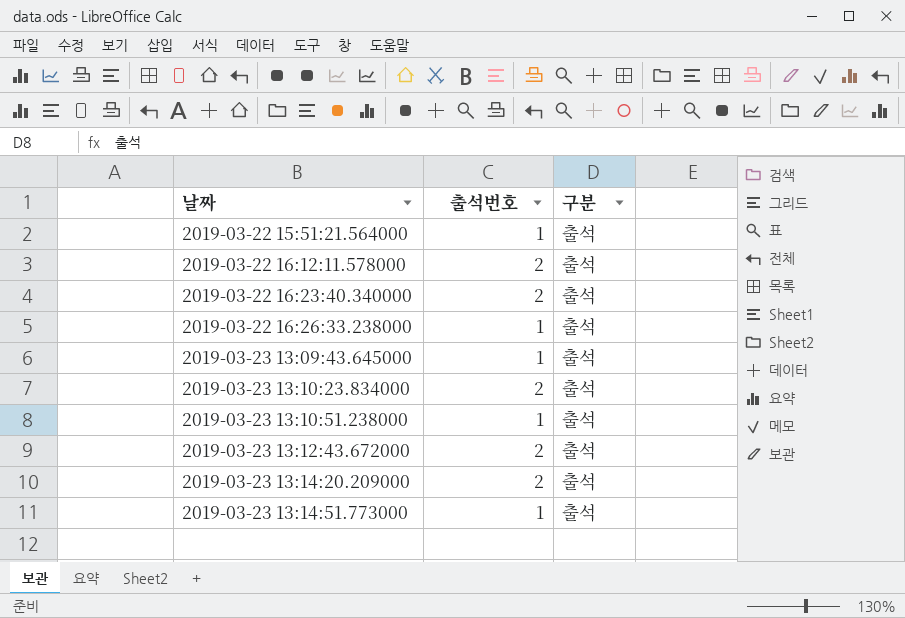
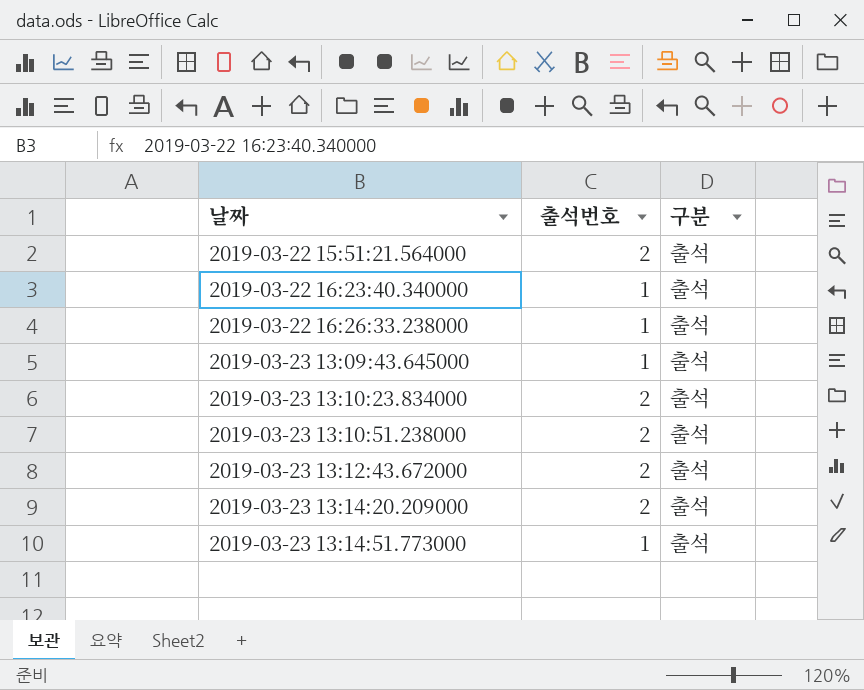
row 2019-03-22 16:12:11.578000: 2 | 출석 -> none
2019-03-22 15:51:21.564000 | 출석번호: 1 -> 2
2019-03-22 16:23:40.340000 | 출석번호: 2 -> 1
2019-03-23 13:10:51.238000 | 출석번호: 1 -> 2

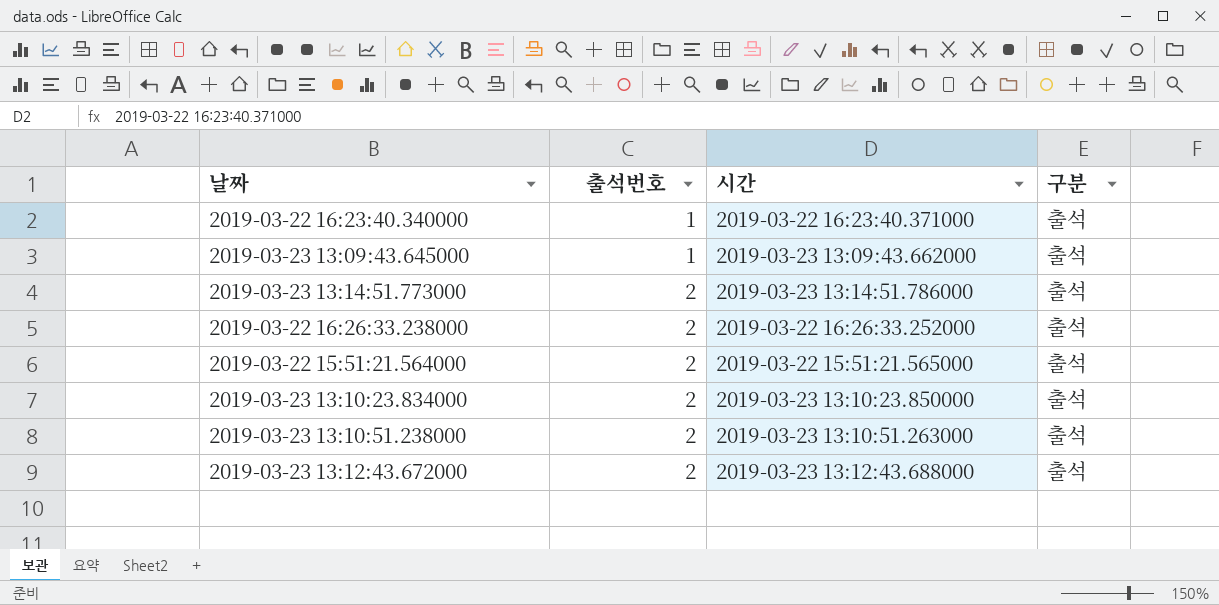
row order: 날짜 ascending -> 출석번호 ascending
column 시간 | position: none -> 3
row 2019-03-23 13:14:20.209000: 2 | 출석 -> none
2019-03-23 13:14:51.773000 | 출석번호: 1 -> 2
2019-03-22 16:26:33.238000 | 출석번호: 1 -> 2

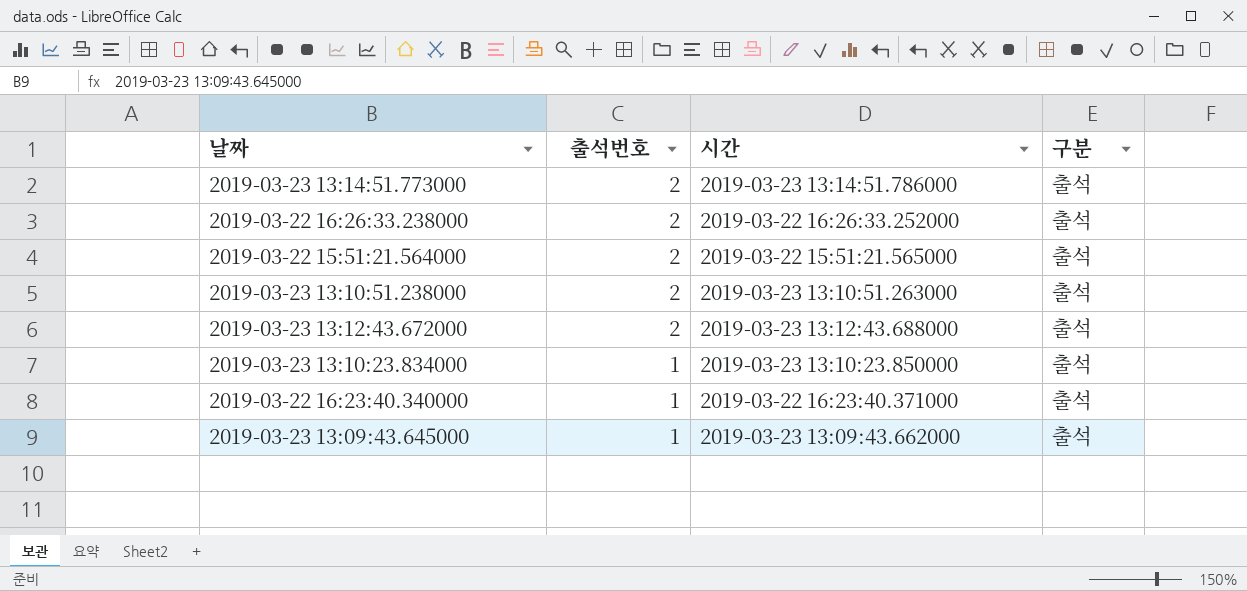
row order: 출석번호 ascending -> 출석번호 descending
2019-03-23 13:10:23.834000 | 출석번호: 2 -> 1

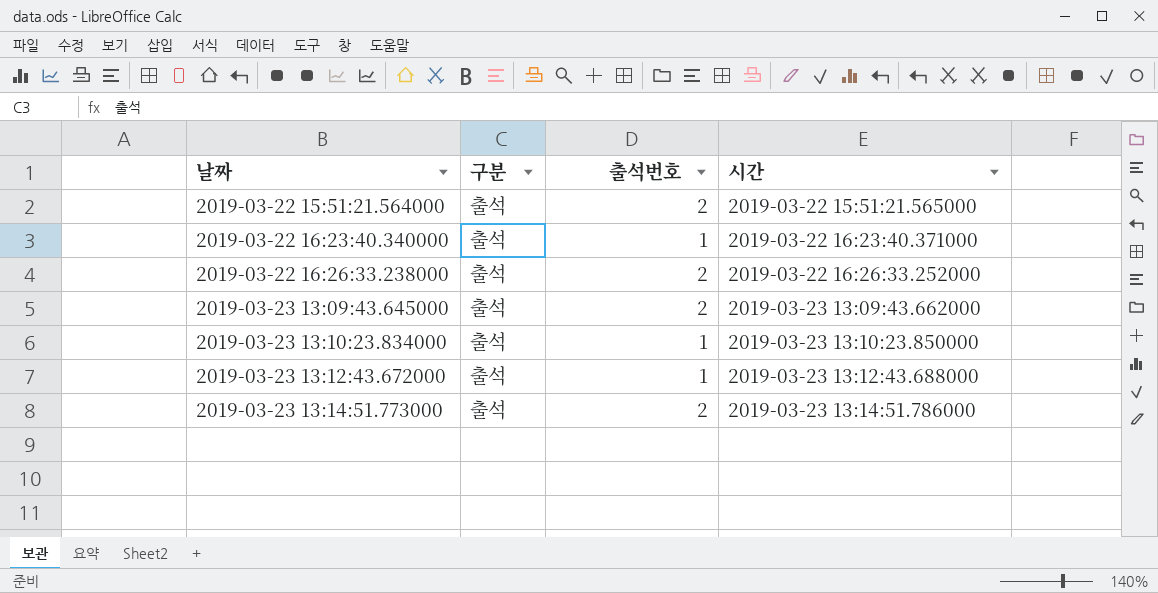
row order: 출석번호 descending -> 날짜 ascending
column 구분 | position: 4 -> 2
row 2019-03-23 13:10:51.238000: 2 | 2019-03-23 13:10:51.263000 | 출석 -> none
2019-03-23 13:09:43.645000 | 출석번호: 1 -> 2
2019-03-23 13:12:43.672000 | 출석번호: 2 -> 1

